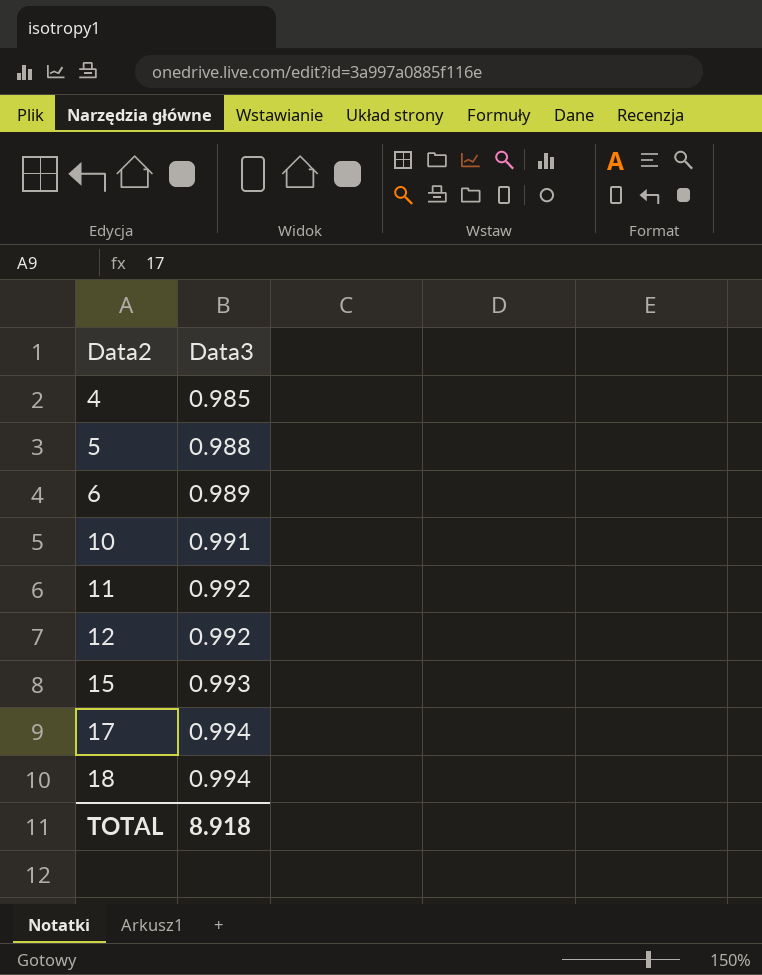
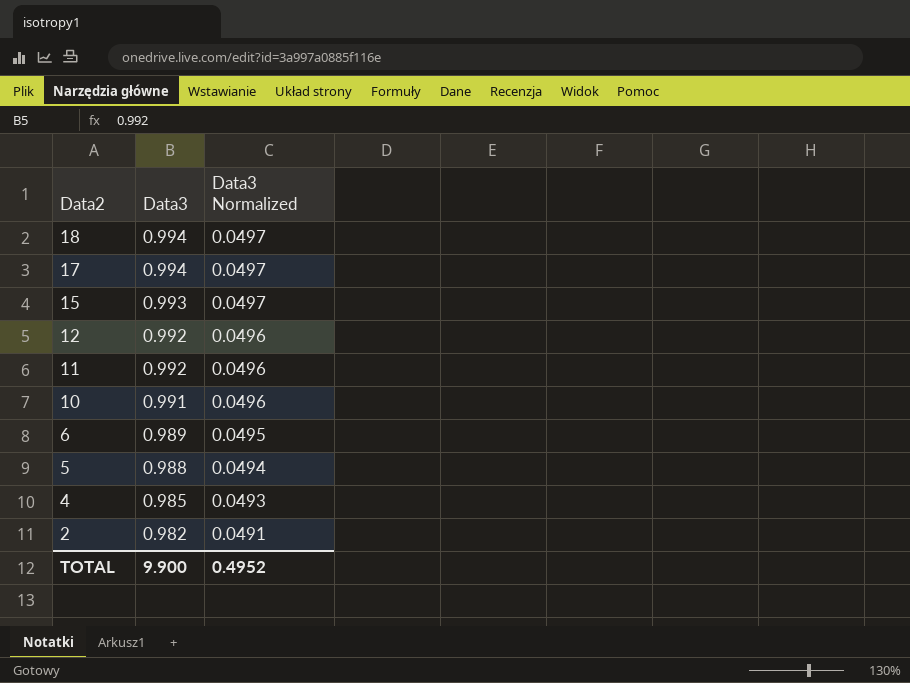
row order: Data2 ascending -> Data2 descending
column Data3 Normalized | formula: none -> [Data3] * 0.05
row 2: none -> 0.982 | 0.0491
TOTAL | Data3: 8.918 -> 9.900

